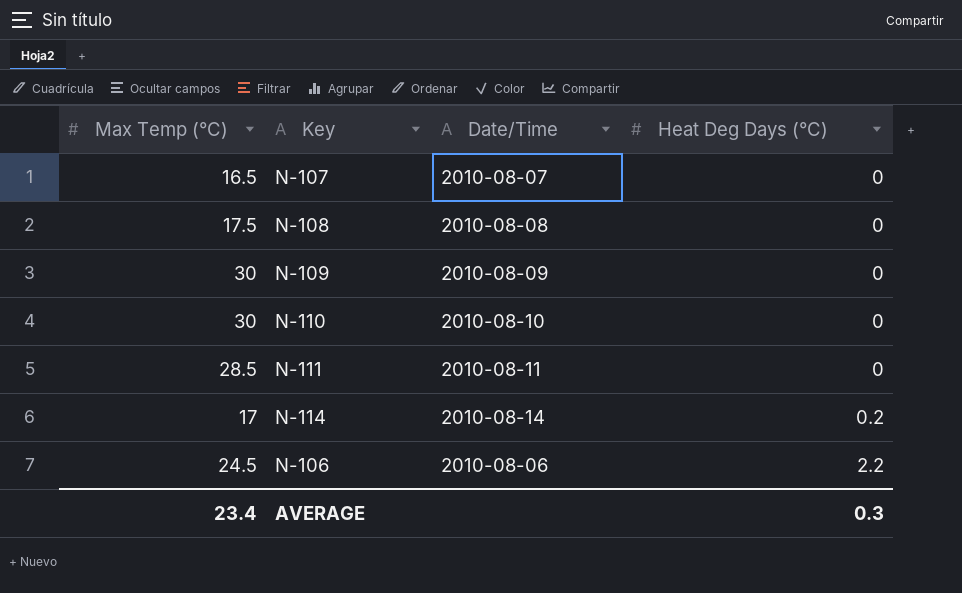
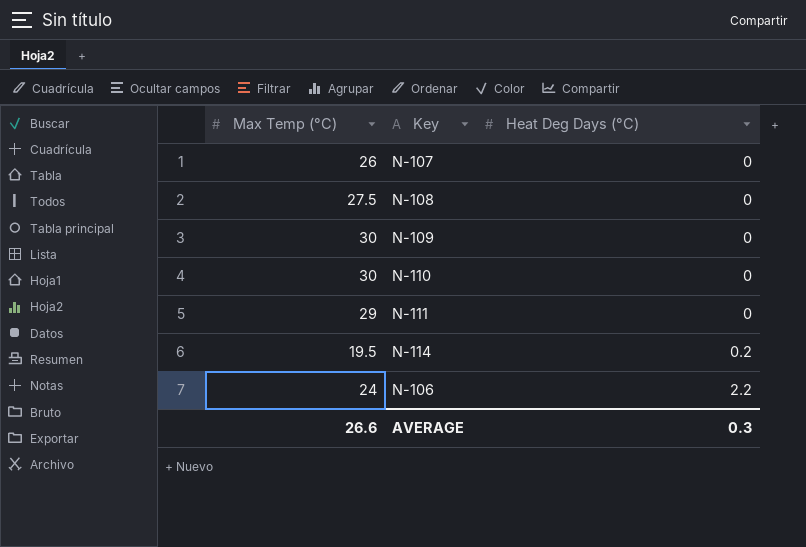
column Date/Time | position: 3 -> none
N-107 | Max Temp (°C): 16.5 -> 26
N-108 | Max Temp (°C): 17.5 -> 27.5
N-111 | Max Temp (°C): 28.5 -> 29
N-114 | Max Temp (°C): 17 -> 19.5
N-106 | Max Temp (°C): 24.5 -> 24
AVERAGE | Max Temp (°C): 23.4 -> 26.6

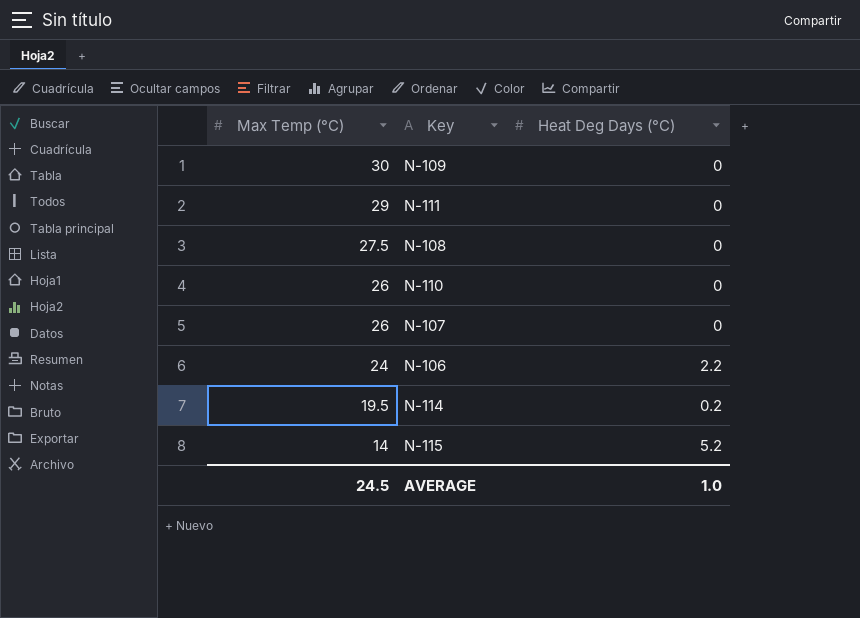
row order: Heat Deg Days (°C) ascending -> Max Temp (°C) descending
N-110 | Max Temp (°C): 30 -> 26
row N-115: none -> 14 | 5.2
AVERAGE | Max Temp (°C): 26.6 -> 24.5
AVERAGE | Heat Deg Days (°C): 0.3 -> 1.0

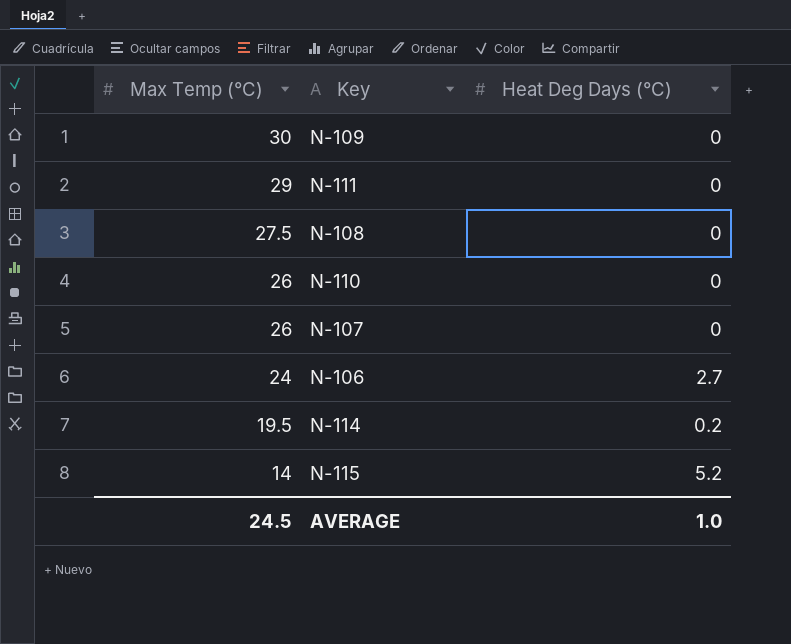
N-106 | Heat Deg Days (°C): 2.2 -> 2.7

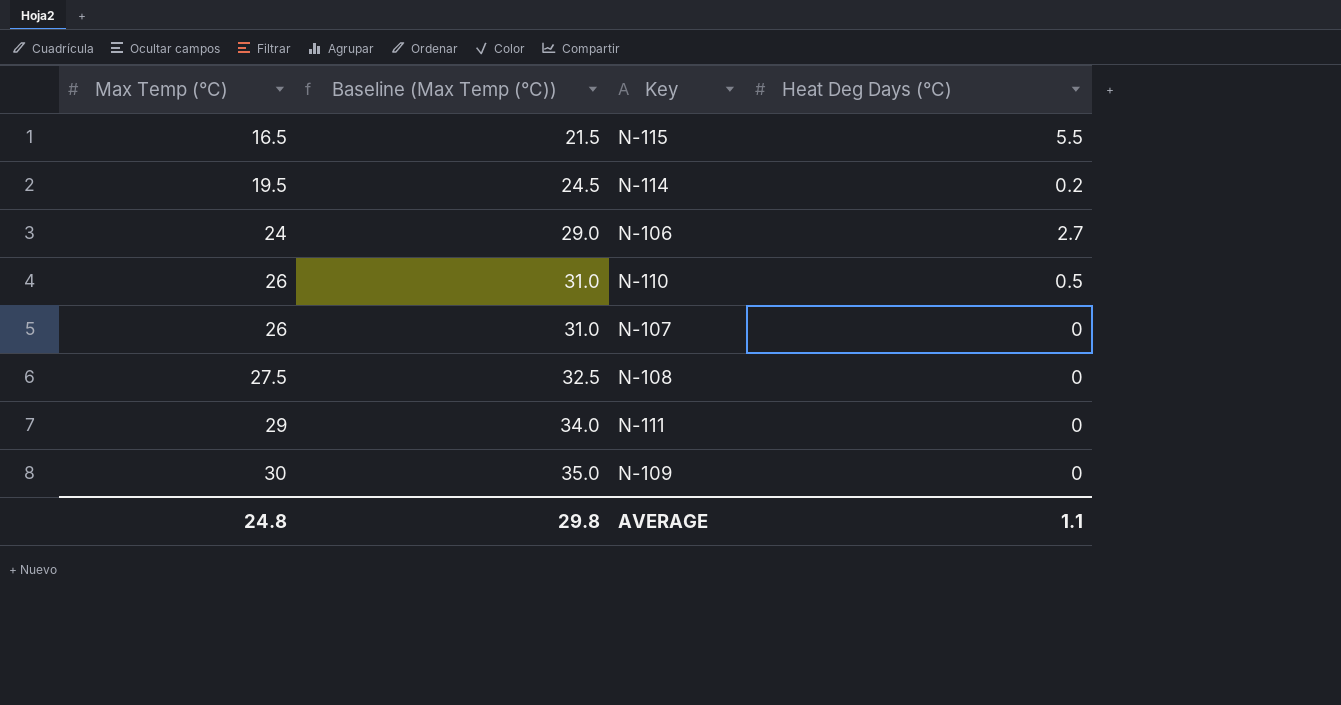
row order: Max Temp (°C) descending -> Max Temp (°C) ascending
column Baseline (Max Temp (°C)) | formula: none -> [Max Temp (°C)] + 5
N-115 | Max Temp (°C): 14 -> 16.5
N-115 | Heat Deg Days (°C): 5.2 -> 5.5
N-110 | Heat Deg Days (°C): 0 -> 0.5
AVERAGE | Max Temp (°C): 24.5 -> 24.8
AVERAGE | Heat Deg Days (°C): 1.0 -> 1.1

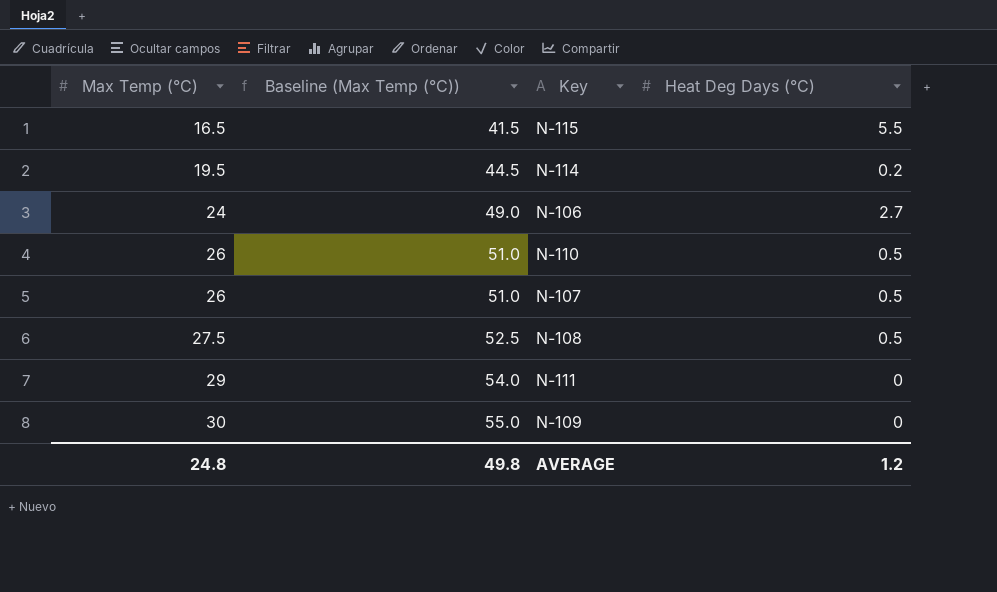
column Baseline (Max Temp (°C)) | formula: [Max Temp (°C)] + 5 -> [Max Temp (°C)] + 25
N-107 | Heat Deg Days (°C): 0 -> 0.5
N-108 | Heat Deg Days (°C): 0 -> 0.5
AVERAGE | Baseline (Max Temp (°C)): 29.8 -> 49.8
AVERAGE | Heat Deg Days (°C): 1.1 -> 1.2

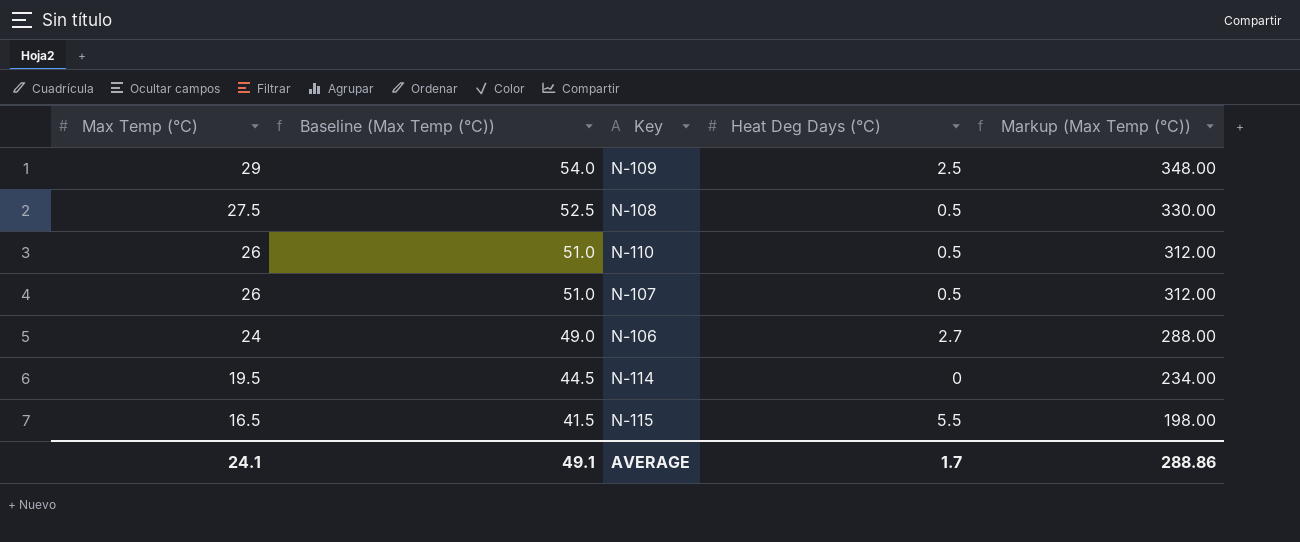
row order: Max Temp (°C) ascending -> Max Temp (°C) descending
column Markup (Max Temp (°C)) | formula: none -> [Max Temp (°C)] * 12
row N-111: 29 | 54.0 | 0 -> none
N-109 | Max Temp (°C): 30 -> 29
N-109 | Baseline (Max Temp (°C)): 55.0 -> 54.0
N-109 | Heat Deg Days (°C): 0 -> 2.5
N-114 | Heat Deg Days (°C): 0.2 -> 0
AVERAGE | Max Temp (°C): 24.8 -> 24.1
AVERAGE | Baseline (Max Temp (°C)): 49.8 -> 49.1
AVERAGE | Heat Deg Days (°C): 1.2 -> 1.7

